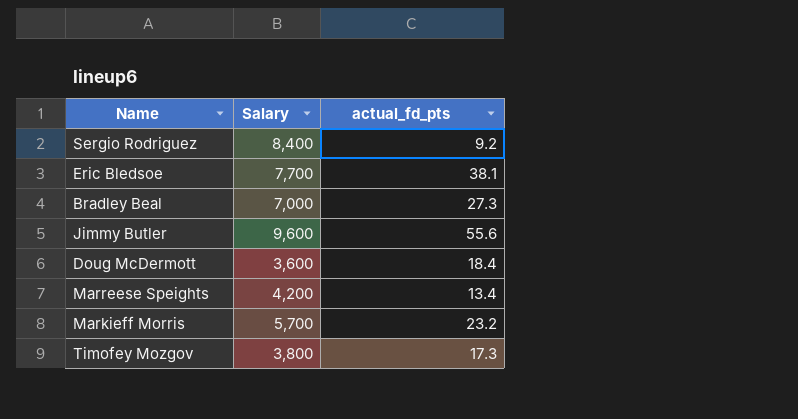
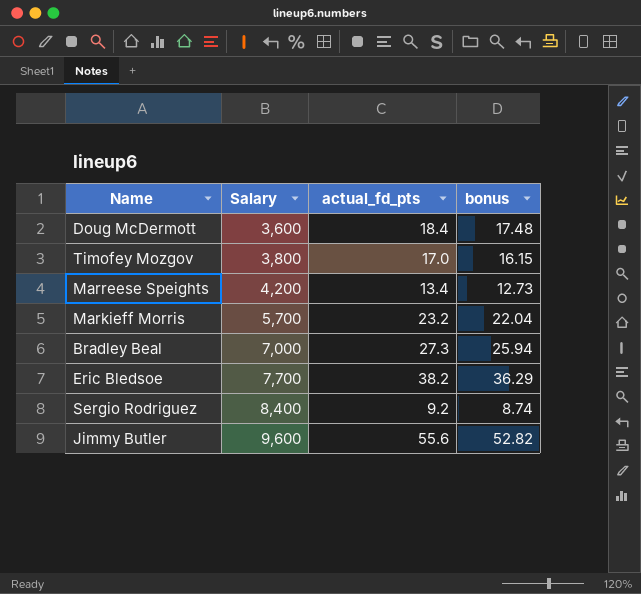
row order: none -> Salary ascending
column bonus | formula: none -> [actual_fd_pts] * 0.95
Timofey Mozgov | actual_fd_pts: 17.3 -> 17.0
Eric Bledsoe | actual_fd_pts: 38.1 -> 38.2

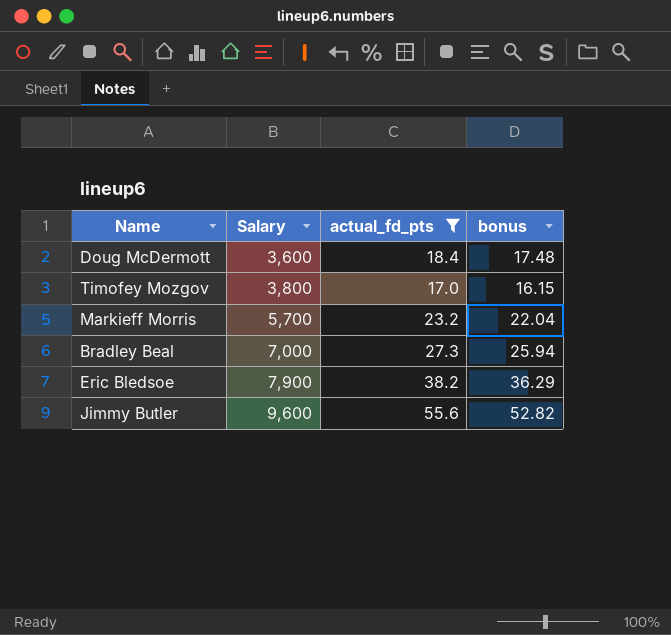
filter: none -> actual_fd_pts >= 17.0
Eric Bledsoe | Salary: 7,700 -> 7,900

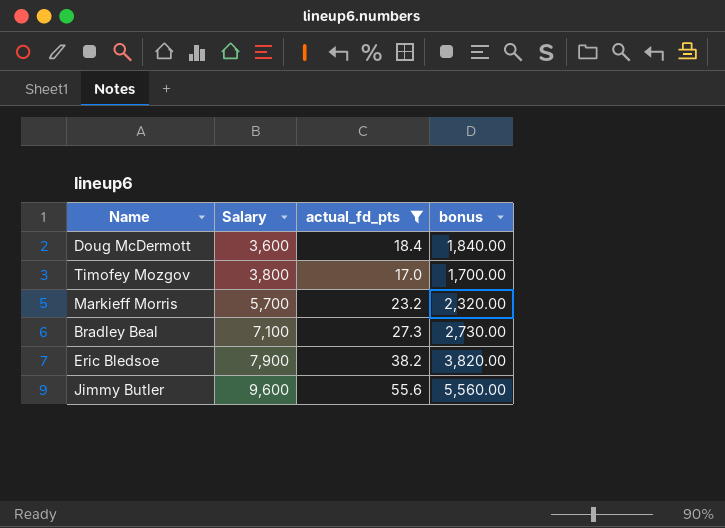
column bonus | formula: [actual_fd_pts] * 0.95 -> [actual_fd_pts] * 100
Bradley Beal | Salary: 7,000 -> 7,100

